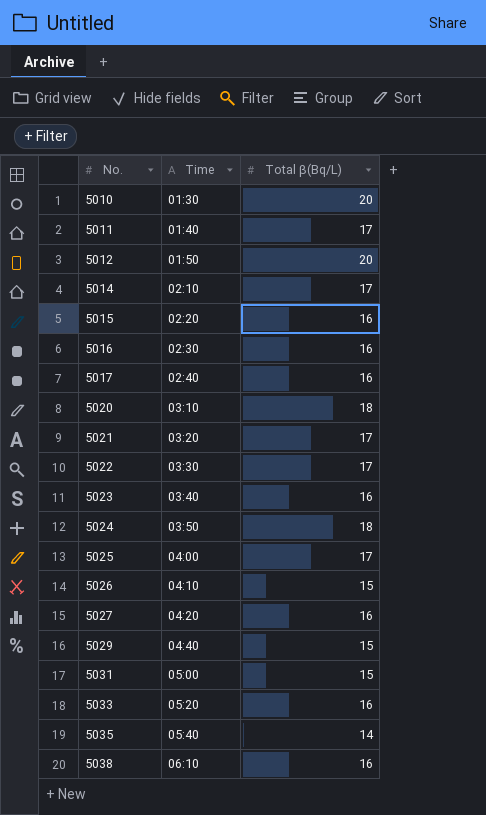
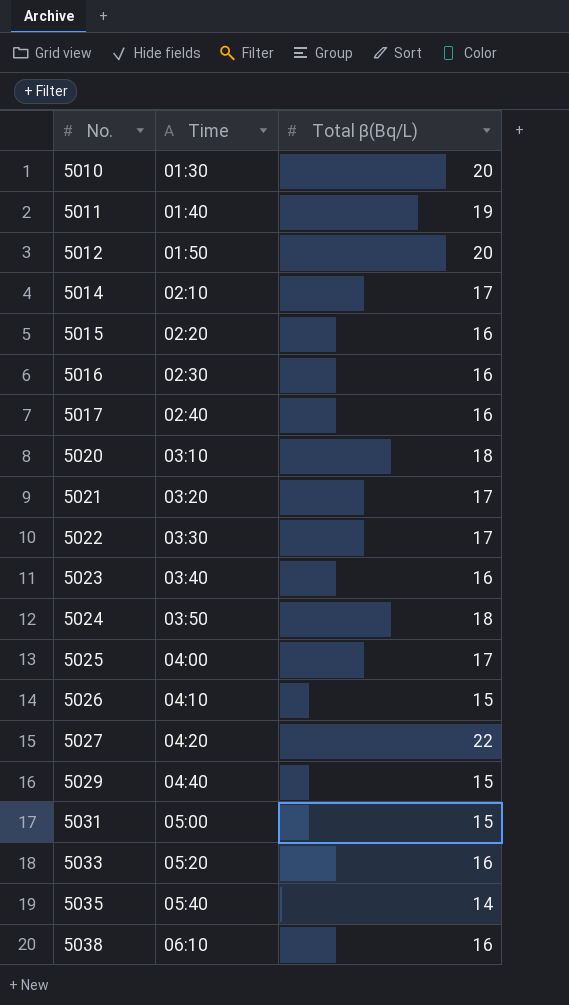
5011 | Total β(Bq/L): 17 -> 19
5027 | Total β(Bq/L): 16 -> 22

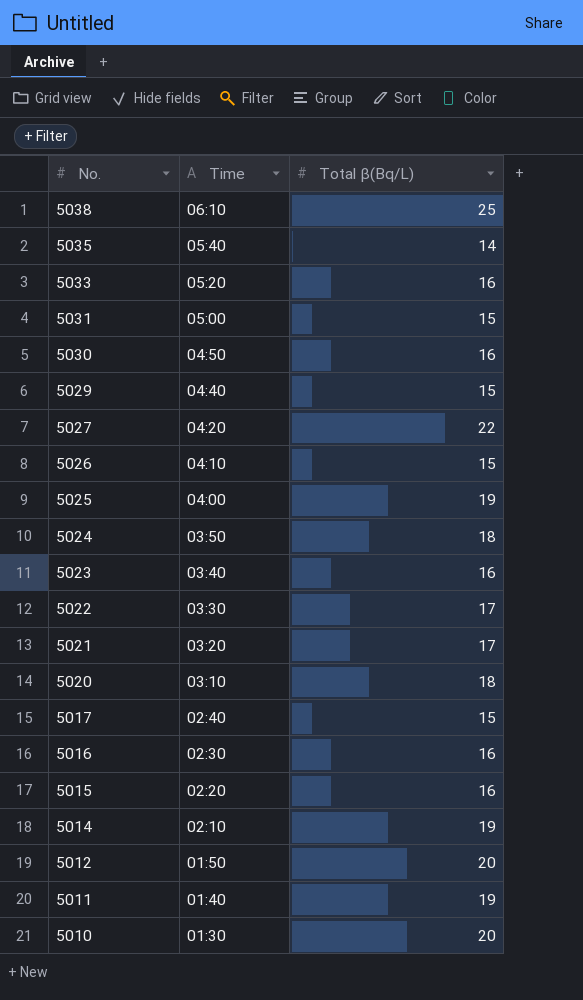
row order: No. ascending -> No. descending
5038 | Total β(Bq/L): 16 -> 25
row 5030: none -> 04:50 | 16
5025 | Total β(Bq/L): 17 -> 19
5017 | Total β(Bq/L): 16 -> 15
5014 | Total β(Bq/L): 17 -> 19

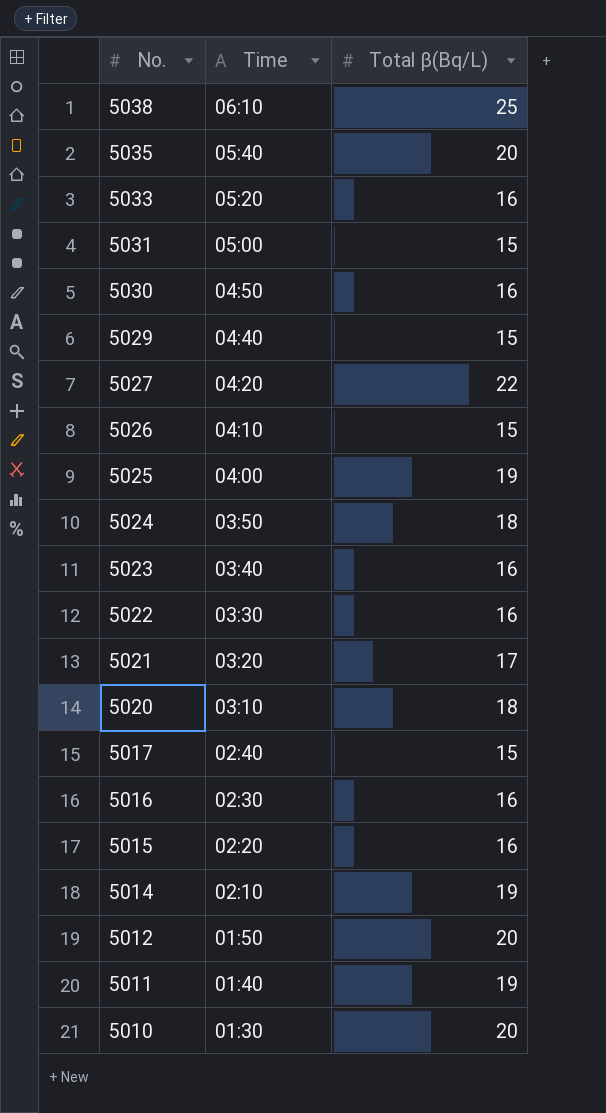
5035 | Total β(Bq/L): 14 -> 20
5022 | Total β(Bq/L): 17 -> 16

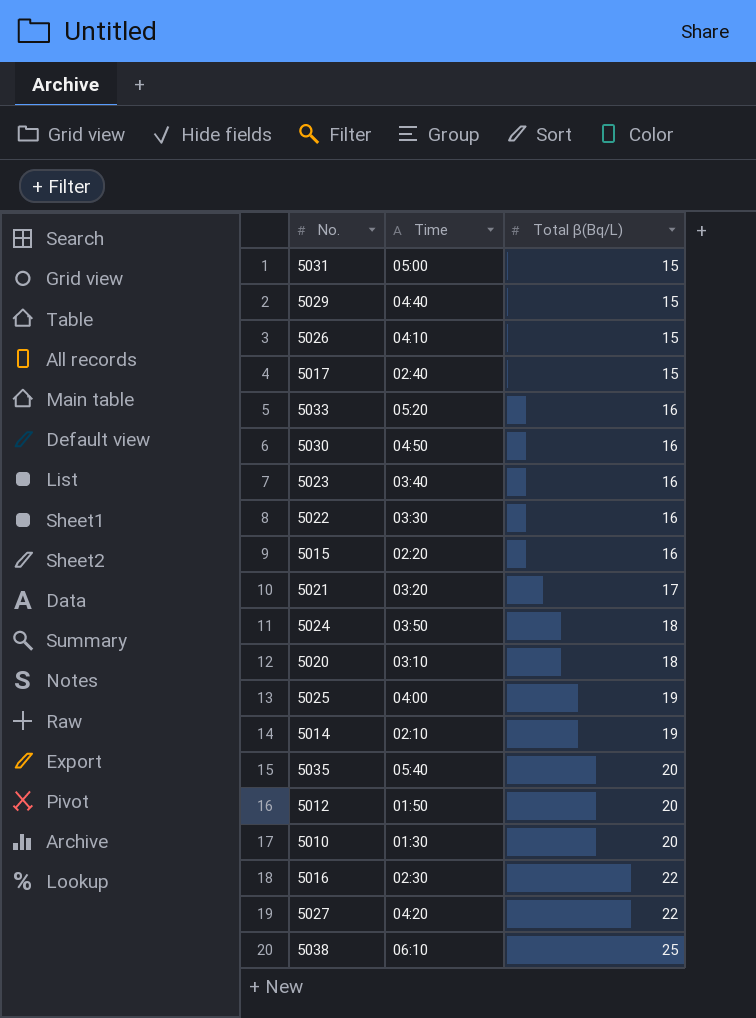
row order: No. descending -> Total β(Bq/L) ascending
row 5011: 01:40 | 19 -> none
5016 | Total β(Bq/L): 16 -> 22

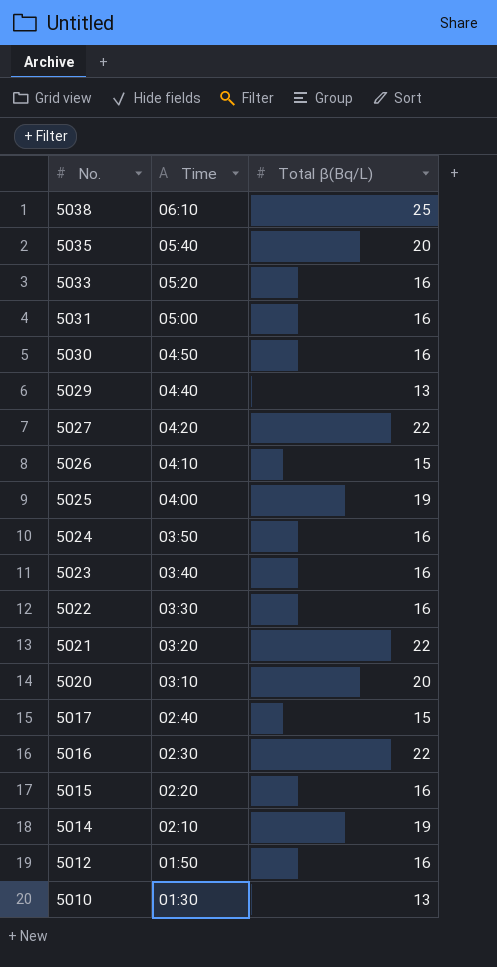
row order: Total β(Bq/L) ascending -> No. descending
5031 | Total β(Bq/L): 15 -> 16
5029 | Total β(Bq/L): 15 -> 13
5024 | Total β(Bq/L): 18 -> 16
5021 | Total β(Bq/L): 17 -> 22
5020 | Total β(Bq/L): 18 -> 20
5012 | Total β(Bq/L): 20 -> 16
5010 | Total β(Bq/L): 20 -> 13

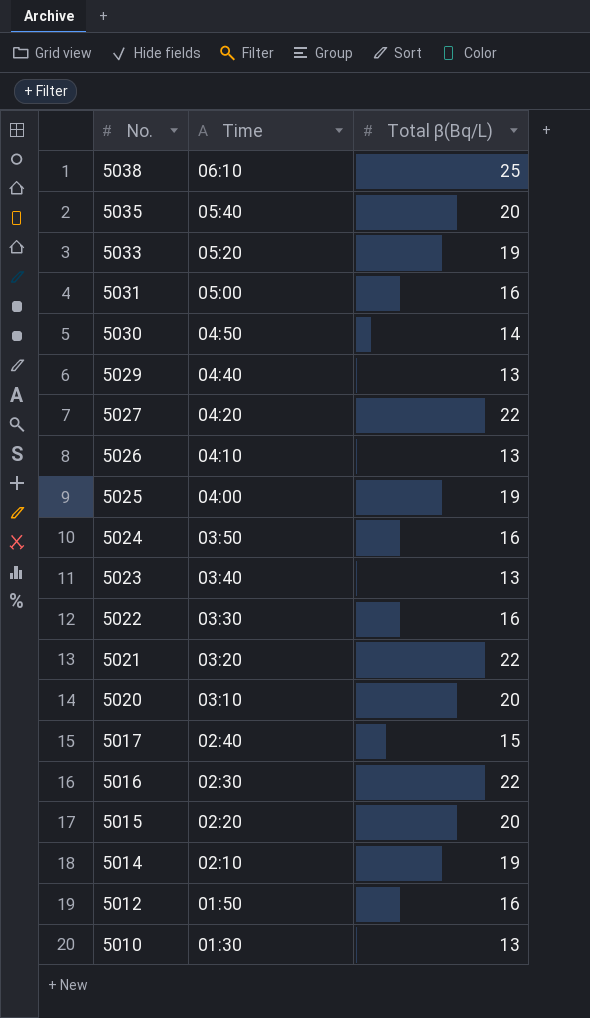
5033 | Total β(Bq/L): 16 -> 19
5030 | Total β(Bq/L): 16 -> 14
5026 | Total β(Bq/L): 15 -> 13
5023 | Total β(Bq/L): 16 -> 13
5015 | Total β(Bq/L): 16 -> 20

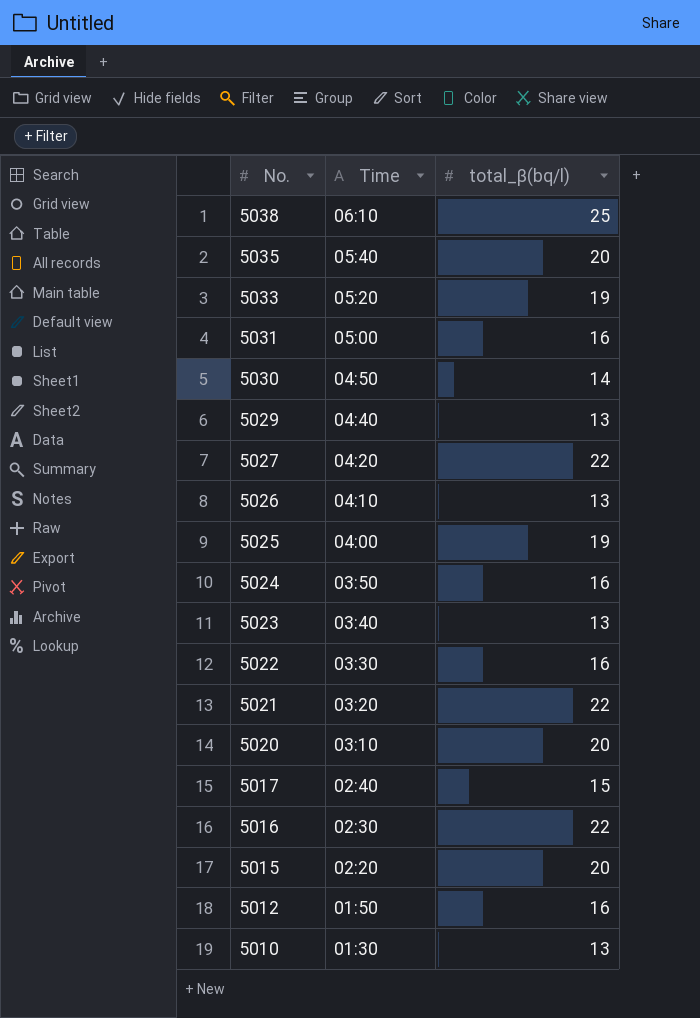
column name: Total β(Bq/L) -> total_β(bq/l)
row 5014: 02:10 | 19 -> none

